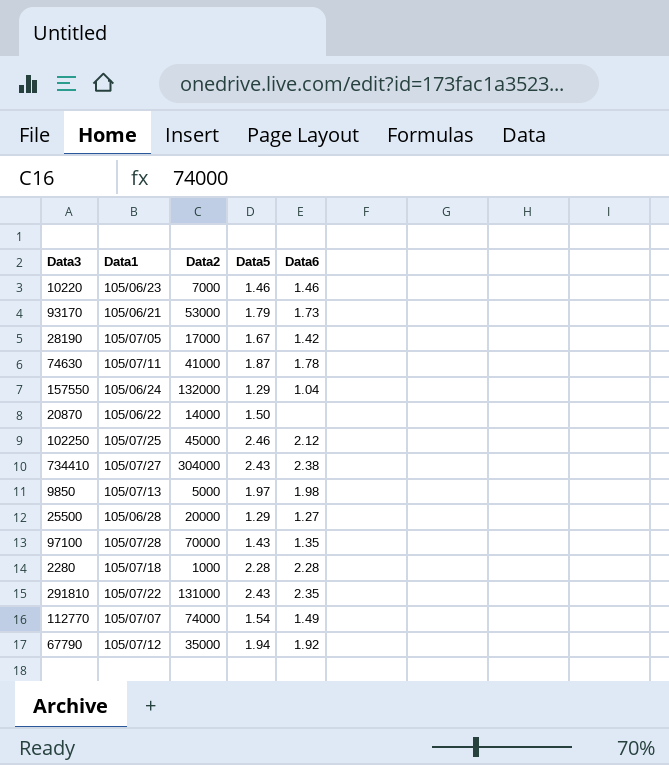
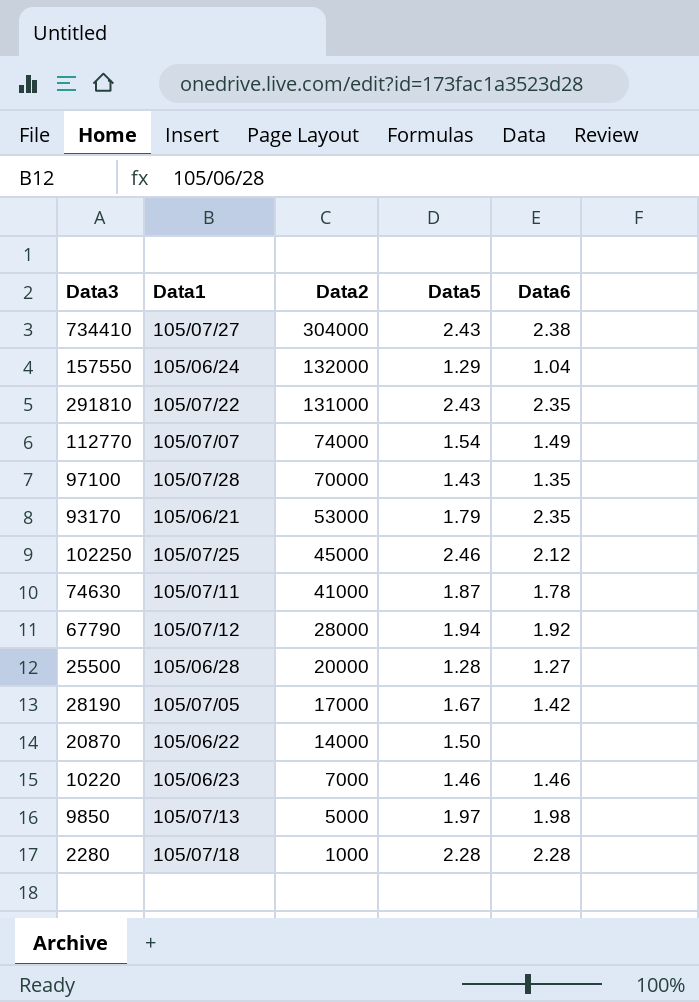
row order: none -> Data2 descending
93170 | Data6: 1.73 -> 2.35
67790 | Data2: 35000 -> 28000
25500 | Data5: 1.29 -> 1.28

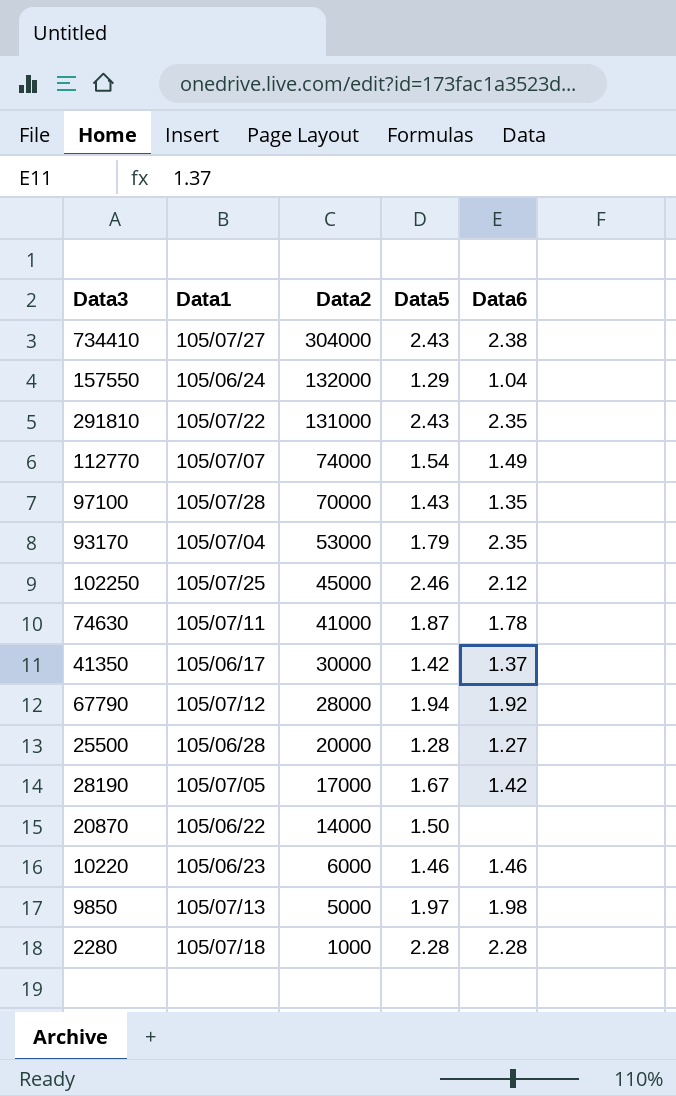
93170 | Data1: 105/06/21 -> 105/07/04
row 41350: none -> 105/06/17 | 30000 | 1.42 | 1.37
10220 | Data2: 7000 -> 6000

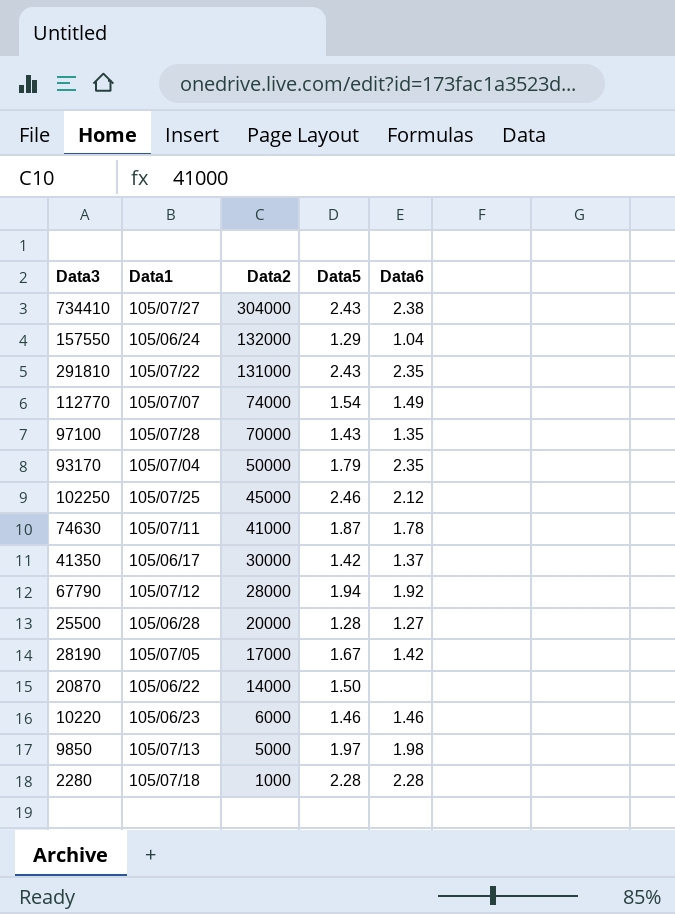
93170 | Data2: 53000 -> 50000

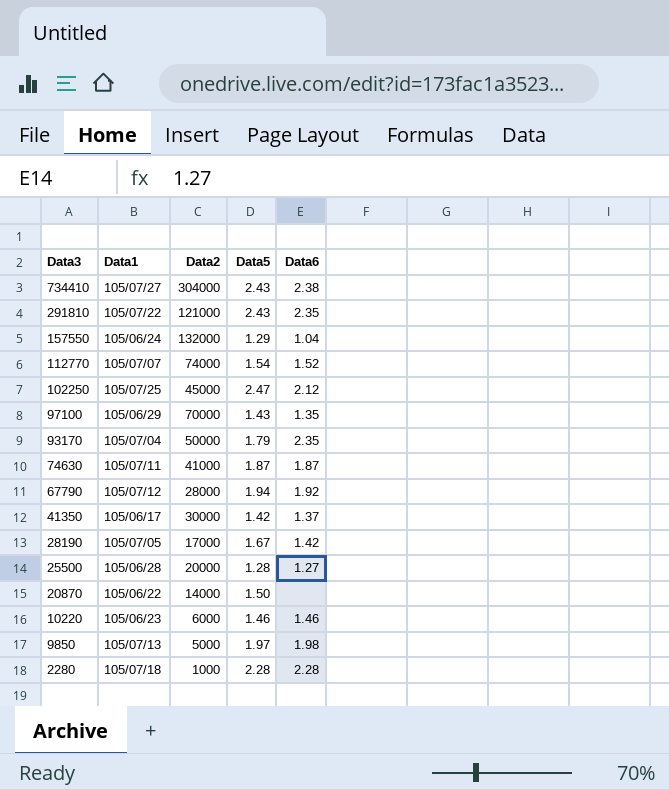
row order: Data2 descending -> Data3 descending
291810 | Data2: 131000 -> 121000
112770 | Data6: 1.49 -> 1.52
102250 | Data5: 2.46 -> 2.47
97100 | Data1: 105/07/28 -> 105/06/29
74630 | Data6: 1.78 -> 1.87

